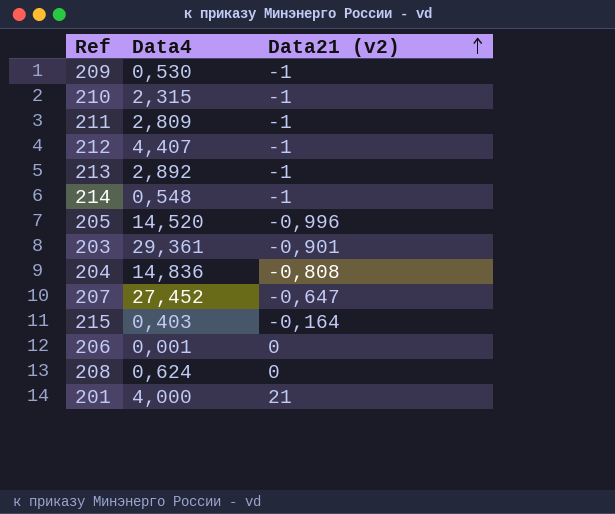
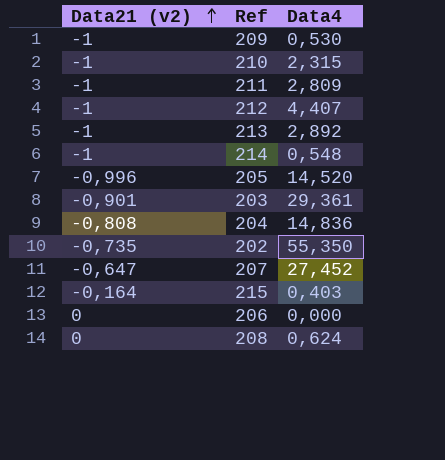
column Data21 (v2) | position: 3 -> 1
row 201: 4,000 | 21 -> none
row 202: none -> -0,735 | 55,350
206 | Data4: 0,001 -> 0,000

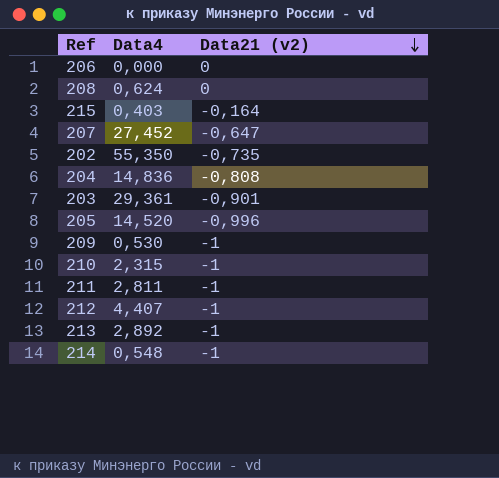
row order: Data21 (v2) ascending -> Data21 (v2) descending
column Data21 (v2) | position: 1 -> 3
211 | Data4: 2,809 -> 2,811

